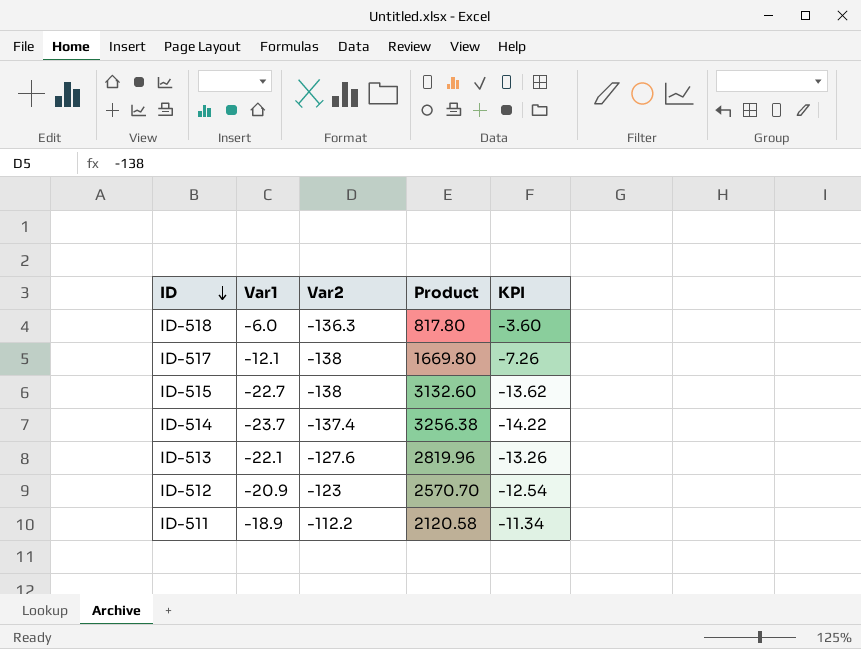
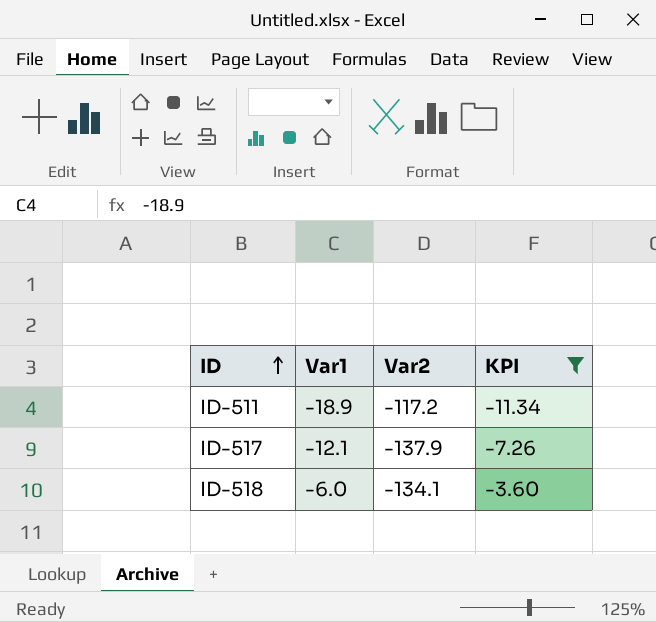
filter: none -> KPI >= -11.34
row order: ID descending -> ID ascending
column Product | formula: [Var1] * [Var2] -> none
ID-511 | Var2: -112.2 -> -117.2
ID-517 | Var2: -138 -> -137.9
ID-518 | Var2: -136.3 -> -134.1

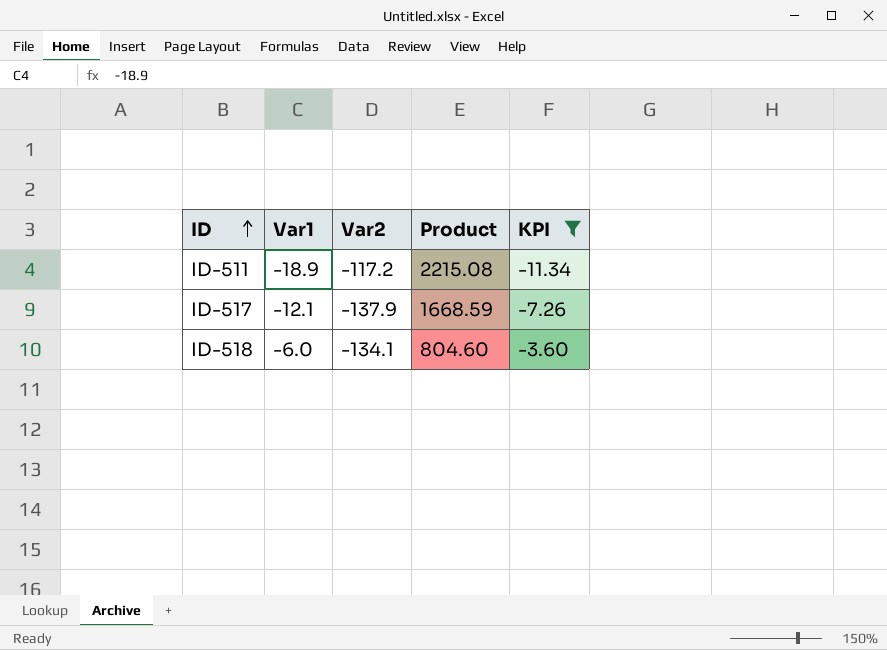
column Product | formula: none -> [Var1] * [Var2]

